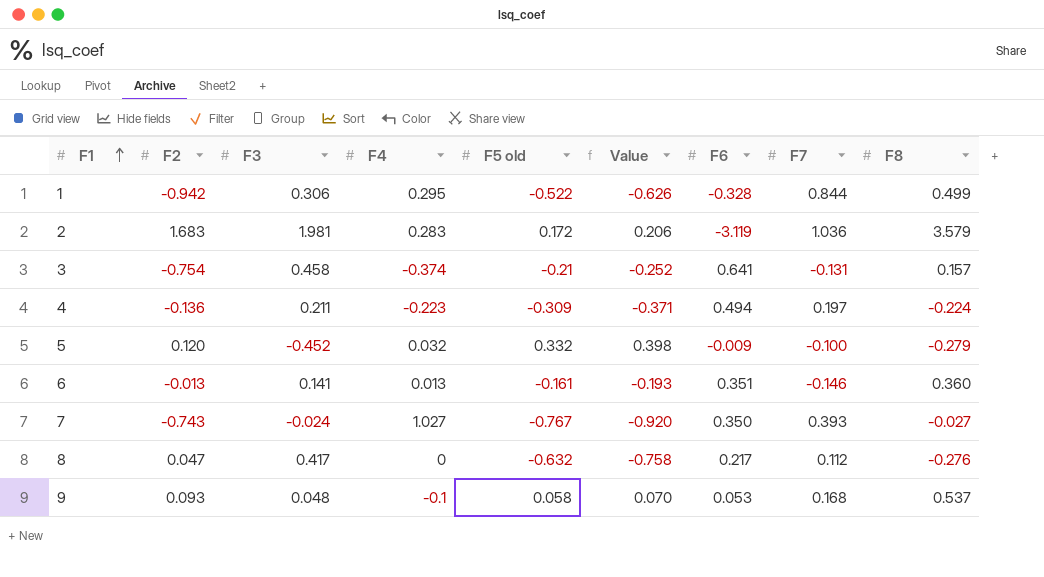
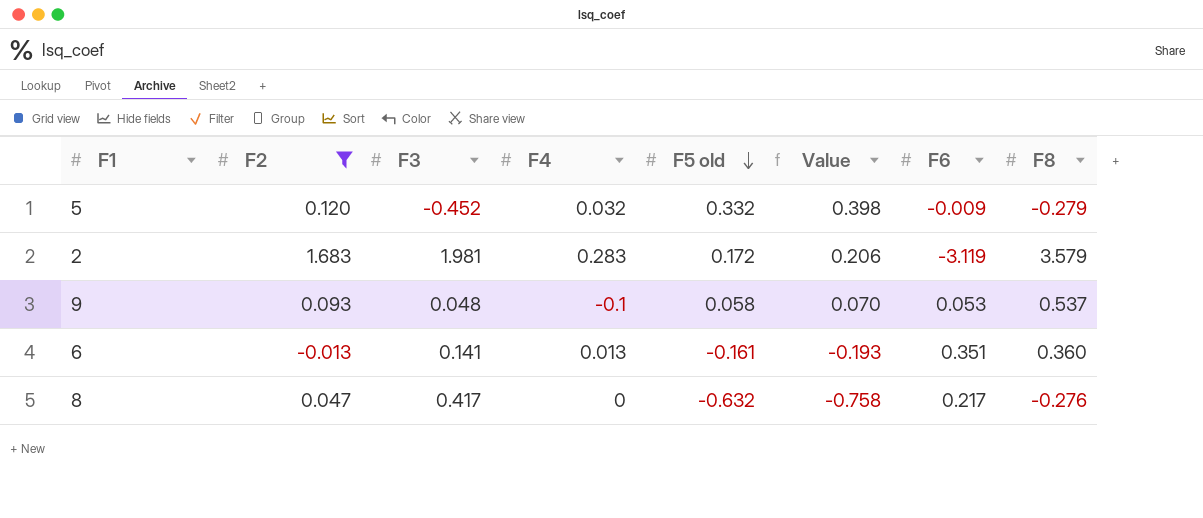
filter: none -> F2 >= -0.013
row order: F1 ascending -> F5 old descending
column F7 | position: 8 -> none

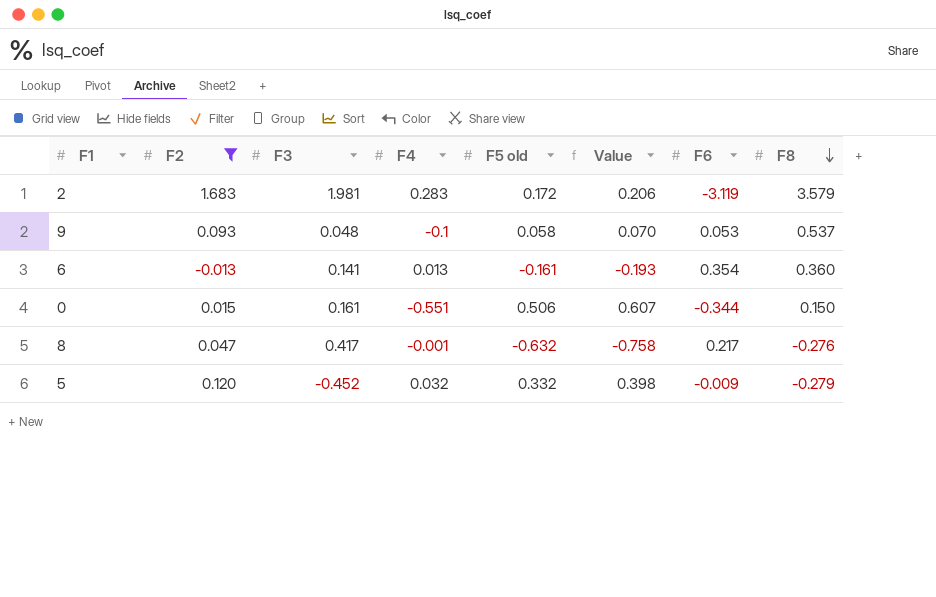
row order: F5 old descending -> F8 descending
6 | F6: 0.351 -> 0.354
row 0: none -> 0.015 | 0.161 | -0.551 | 0.506 | 0.607 | -0.344 | 0.150
8 | F4: 0 -> -0.001

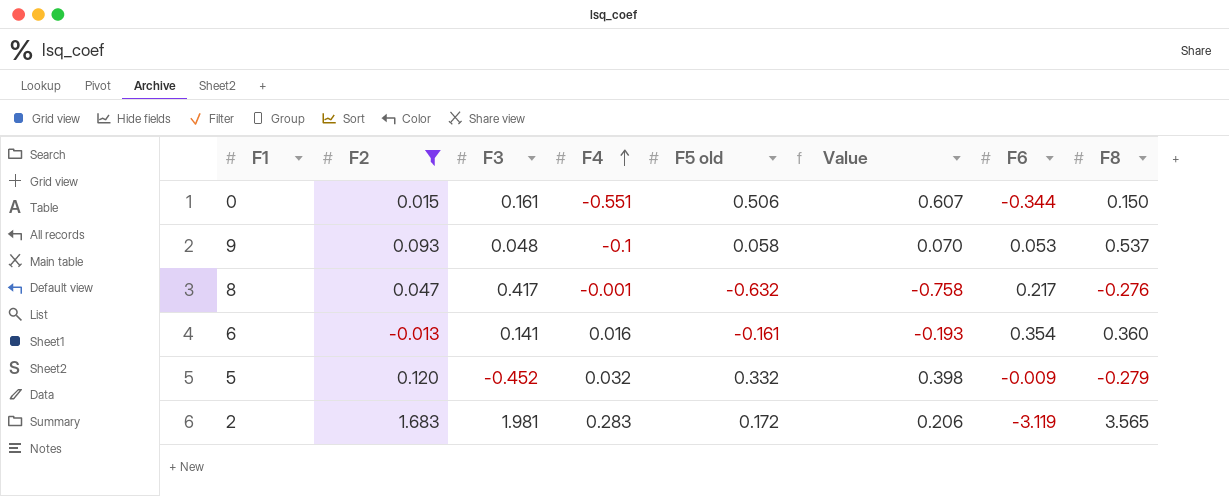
row order: F8 descending -> F4 ascending
6 | F4: 0.013 -> 0.016
2 | F8: 3.579 -> 3.565

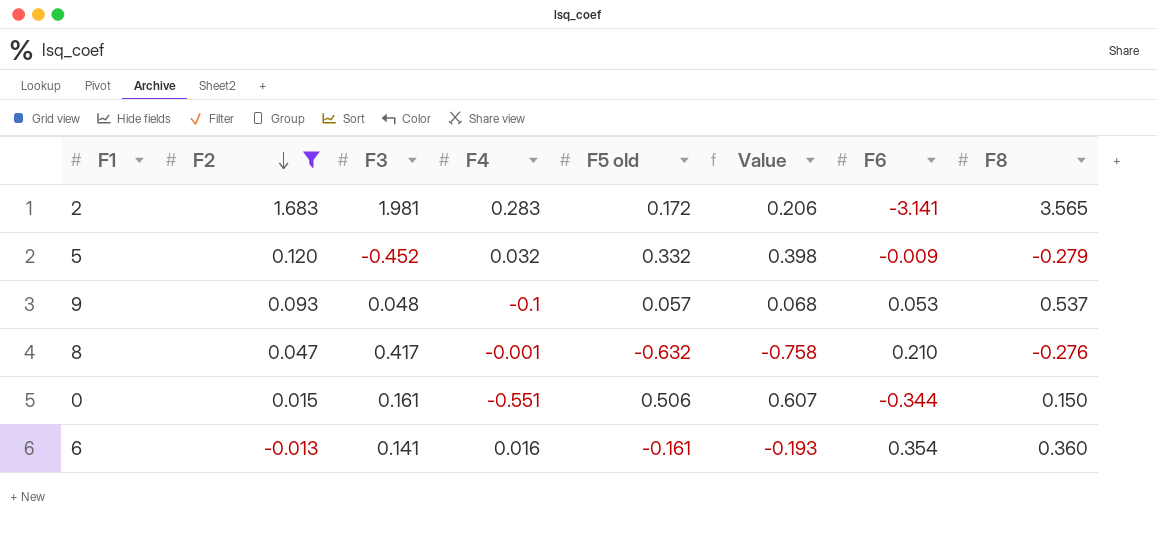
row order: F4 ascending -> F2 descending
2 | F6: -3.119 -> -3.141
9 | F5 old: 0.058 -> 0.057
9 | Value: 0.070 -> 0.068
8 | F6: 0.217 -> 0.210

